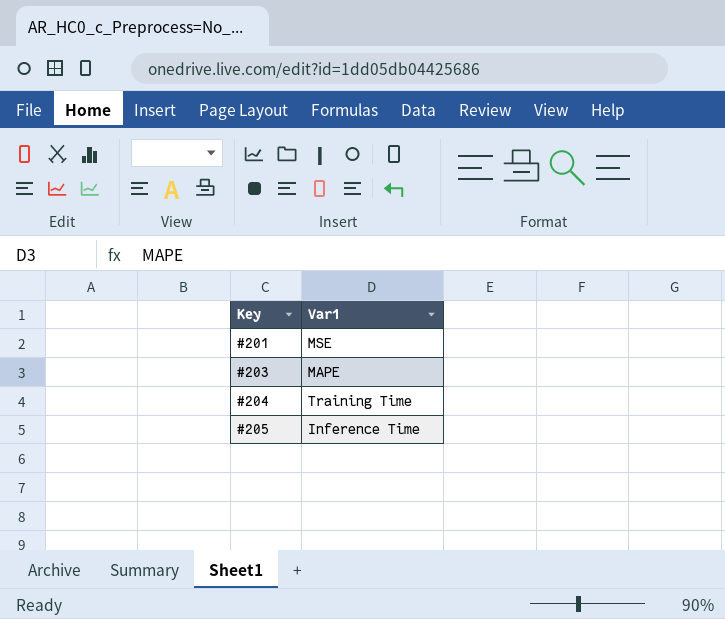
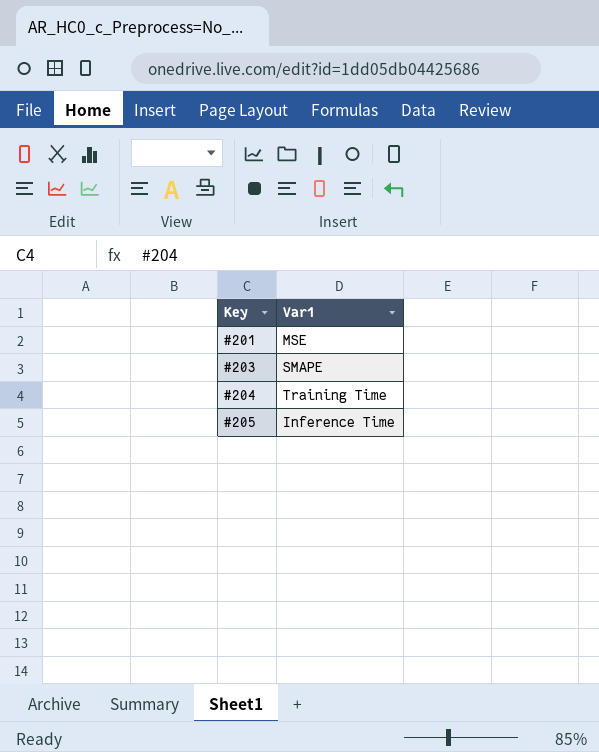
#203 | Var1: MAPE -> SMAPE

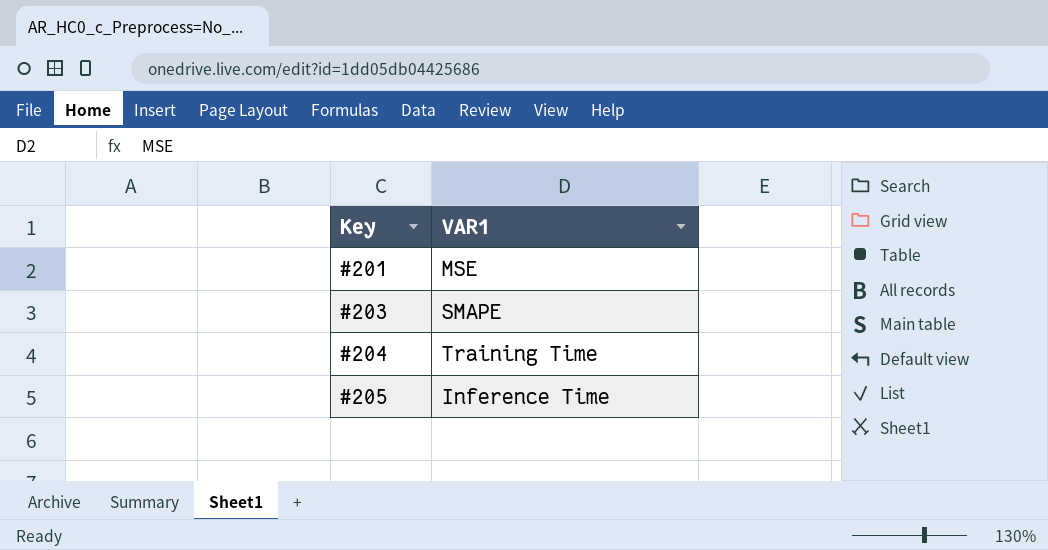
column name: Var1 -> VAR1

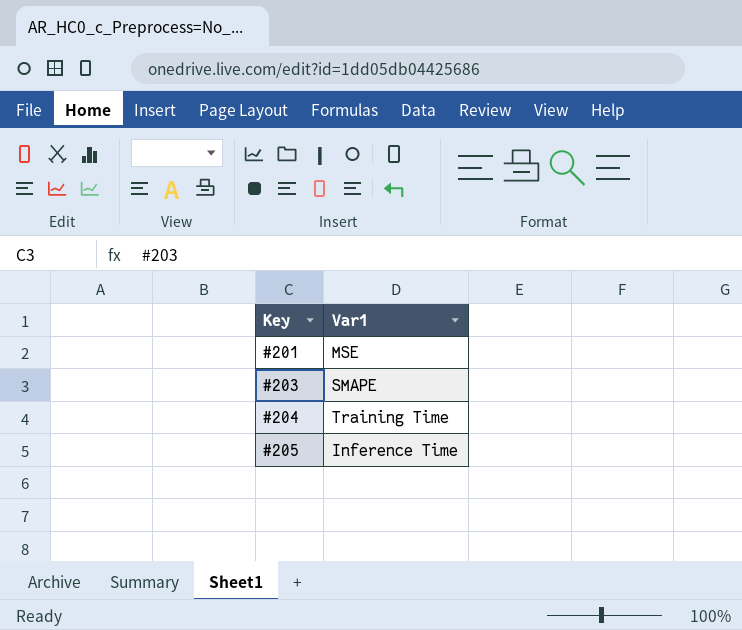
column name: VAR1 -> Var1

